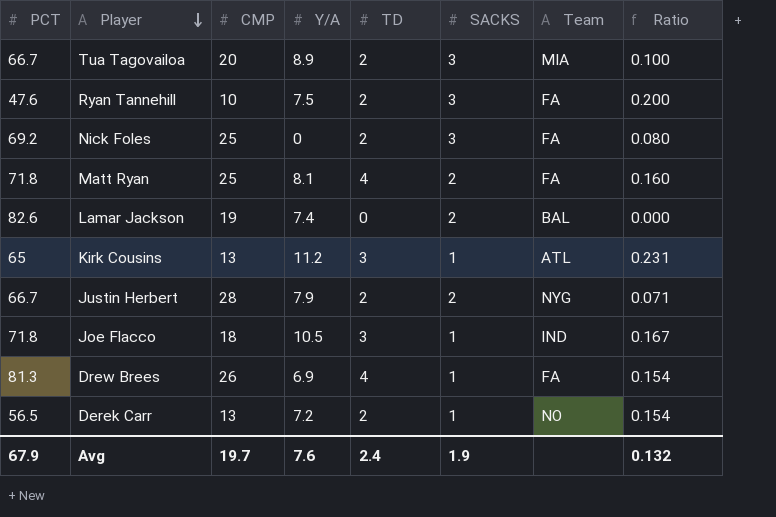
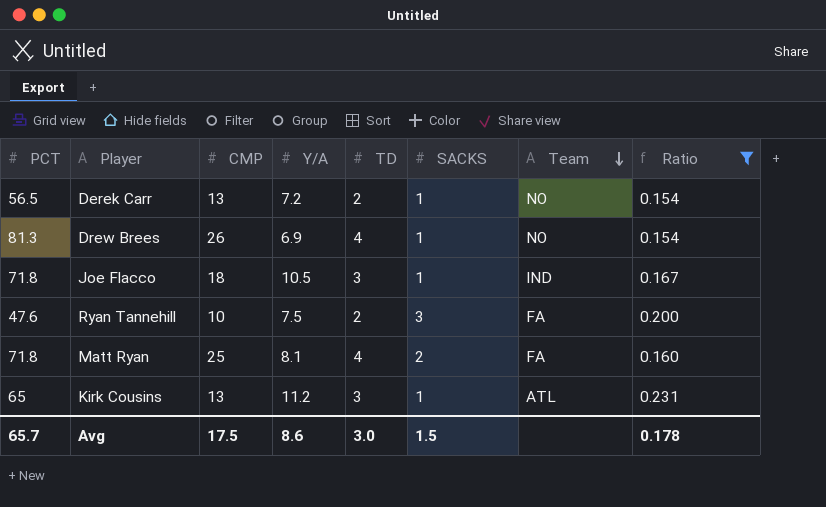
filter: none -> Ratio >= 0.154
row order: Player descending -> Team descending
Drew Brees | Team: FA -> NO
Avg | PCT: 67.9 -> 65.7
Avg | CMP: 19.7 -> 17.5
Avg | Y/A: 7.6 -> 8.6
Avg | TD: 2.4 -> 3.0
Avg | SACKS: 1.9 -> 1.5
Avg | Ratio: 0.132 -> 0.178

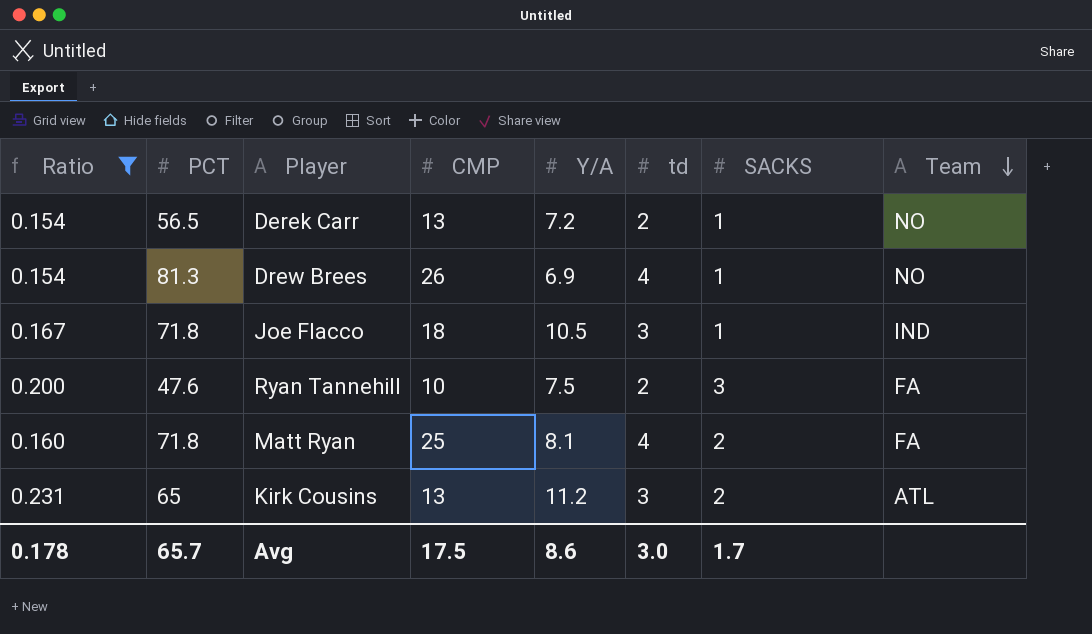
column Ratio | position: 8 -> 1
column name: TD -> td
Kirk Cousins | SACKS: 1 -> 2
Avg | SACKS: 1.5 -> 1.7

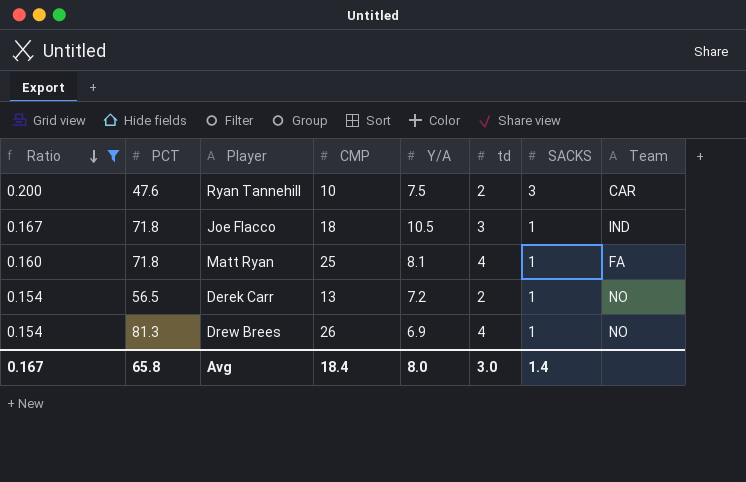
row order: Team descending -> Ratio descending
row Kirk Cousins: 0.231 | 65 | 13 | 11.2 | 3 | 2 | ATL -> none
Ryan Tannehill | Team: FA -> CAR
Matt Ryan | SACKS: 2 -> 1
Avg | Ratio: 0.178 -> 0.167
Avg | PCT: 65.7 -> 65.8
Avg | CMP: 17.5 -> 18.4
Avg | Y/A: 8.6 -> 8.0
Avg | SACKS: 1.7 -> 1.4

